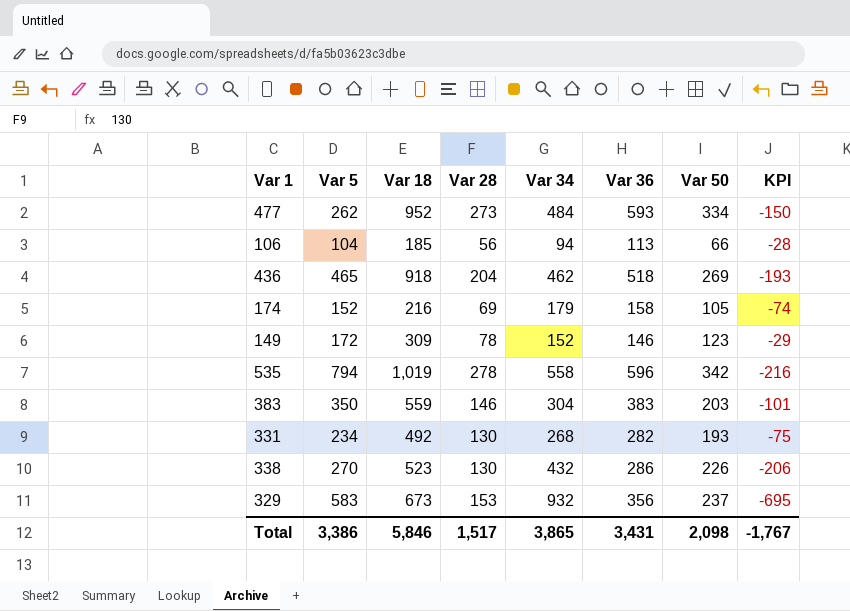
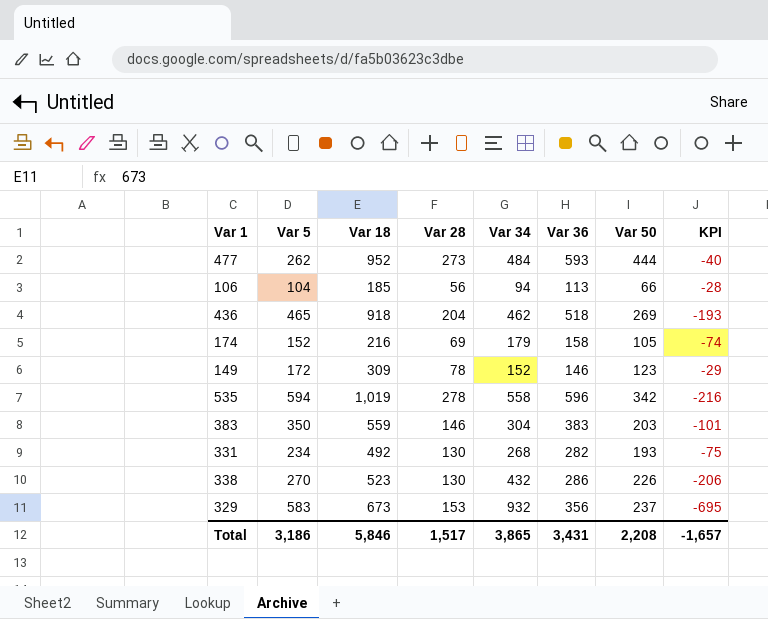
477 | Var 50: 334 -> 444
477 | KPI: -150 -> -40
535 | Var 5: 794 -> 594
Total | Var 5: 3,386 -> 3,186
Total | Var 50: 2,098 -> 2,208
Total | KPI: -1,767 -> -1,657

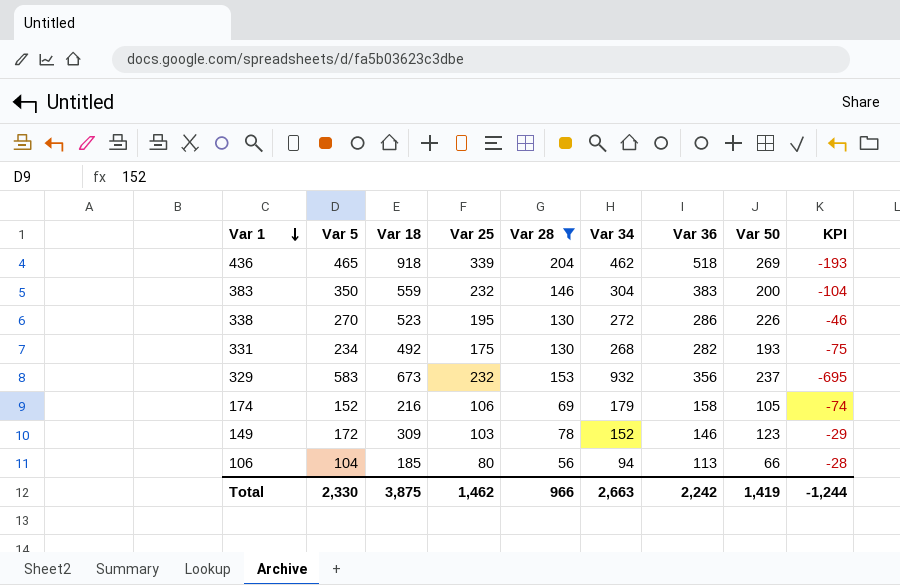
filter: none -> Var 28 <= 204
row order: none -> Var 1 descending
column Var 25 | position: none -> 4
383 | Var 50: 203 -> 200
383 | KPI: -101 -> -104
338 | Var 34: 432 -> 272
338 | KPI: -206 -> -46
Total | Var 5: 3,186 -> 2,330
Total | Var 18: 5,846 -> 3,875
Total | Var 28: 1,517 -> 966
Total | Var 34: 3,865 -> 2,663
Total | Var 36: 3,431 -> 2,242
Total | Var 50: 2,208 -> 1,419
Total | KPI: -1,657 -> -1,244

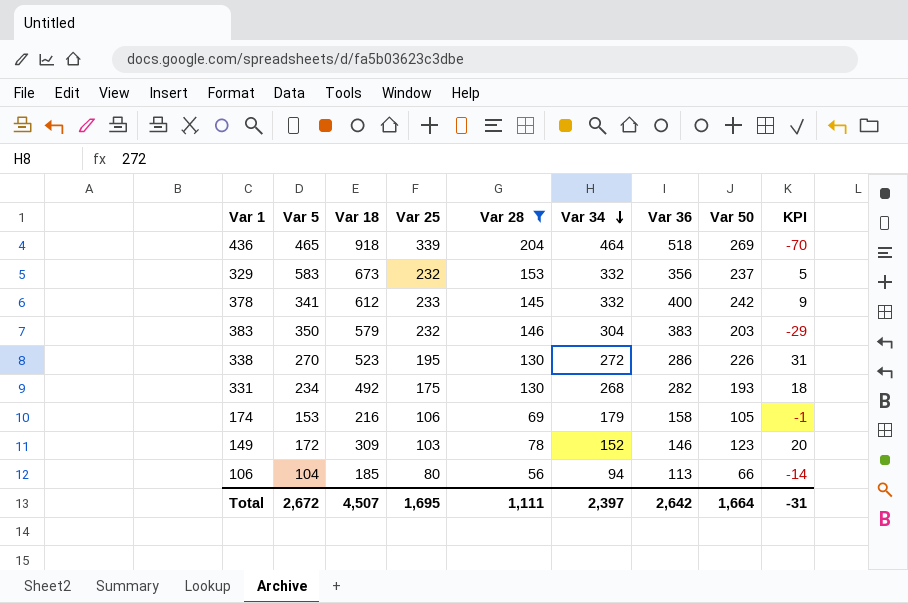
row order: Var 1 descending -> Var 34 descending
column KPI | formula: [Var 50] - [Var 34] -> [Var 50] - [Var 25]
436 | Var 34: 462 -> 464
329 | Var 34: 932 -> 332
row 378: none -> 341 | 612 | 233 | 145 | 332 | 400 | 242 | 9
383 | Var 18: 559 -> 579
383 | Var 50: 200 -> 203
174 | Var 5: 152 -> 153
Total | Var 5: 2,330 -> 2,672
Total | Var 18: 3,875 -> 4,507
Total | Var 25: 1,462 -> 1,695
Total | Var 28: 966 -> 1,111
Total | Var 34: 2,663 -> 2,397
Total | Var 36: 2,242 -> 2,642
Total | Var 50: 1,419 -> 1,664
Total | KPI: -1,244 -> -31

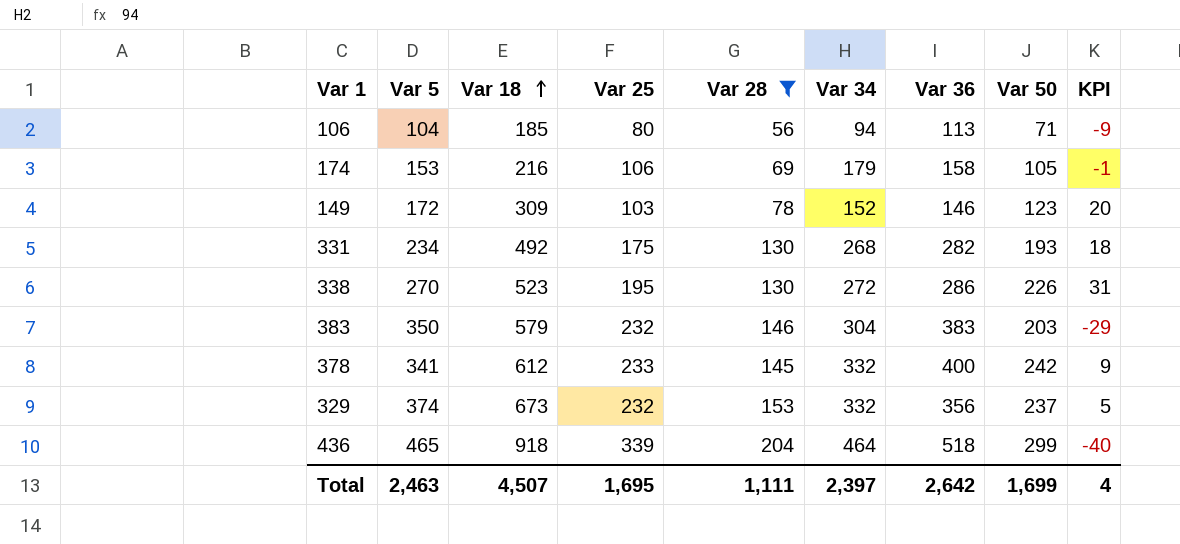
row order: Var 34 descending -> Var 18 ascending
106 | Var 50: 66 -> 71
106 | KPI: -14 -> -9
329 | Var 5: 583 -> 374
436 | Var 50: 269 -> 299
436 | KPI: -70 -> -40
Total | Var 5: 2,672 -> 2,463
Total | Var 50: 1,664 -> 1,699
Total | KPI: -31 -> 4

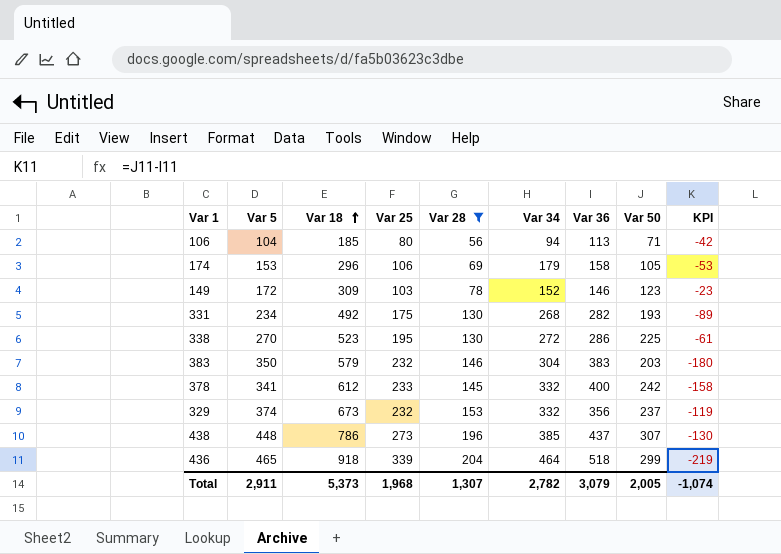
column KPI | formula: [Var 50] - [Var 25] -> [Var 50] - [Var 36]
174 | Var 18: 216 -> 296
338 | Var 50: 226 -> 225
row 438: none -> 448 | 786 | 273 | 196 | 385 | 437 | 307 | -130
Total | Var 5: 2,463 -> 2,911
Total | Var 18: 4,507 -> 5,373
Total | Var 25: 1,695 -> 1,968
Total | Var 28: 1,111 -> 1,307
Total | Var 34: 2,397 -> 2,782
Total | Var 36: 2,642 -> 3,079
Total | Var 50: 1,699 -> 2,005
Total | KPI: 4 -> -1,074

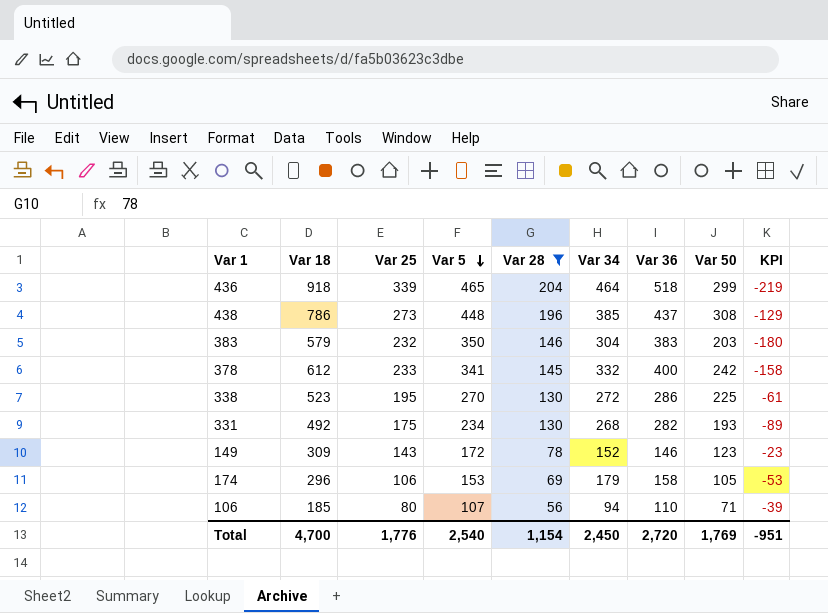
row order: Var 18 ascending -> Var 5 descending
column Var 5 | position: 2 -> 4
row 329: 374 | 673 | 232 | 153 | 332 | 356 | 237 | -119 -> none
438 | Var 50: 307 -> 308
438 | KPI: -130 -> -129
149 | Var 25: 103 -> 143
106 | Var 5: 104 -> 107
106 | Var 36: 113 -> 110
106 | KPI: -42 -> -39
Total | Var 18: 5,373 -> 4,700
Total | Var 25: 1,968 -> 1,776
Total | Var 5: 2,911 -> 2,540
Total | Var 28: 1,307 -> 1,154
Total | Var 34: 2,782 -> 2,450
Total | Var 36: 3,079 -> 2,720
Total | Var 50: 2,005 -> 1,769
Total | KPI: -1,074 -> -951

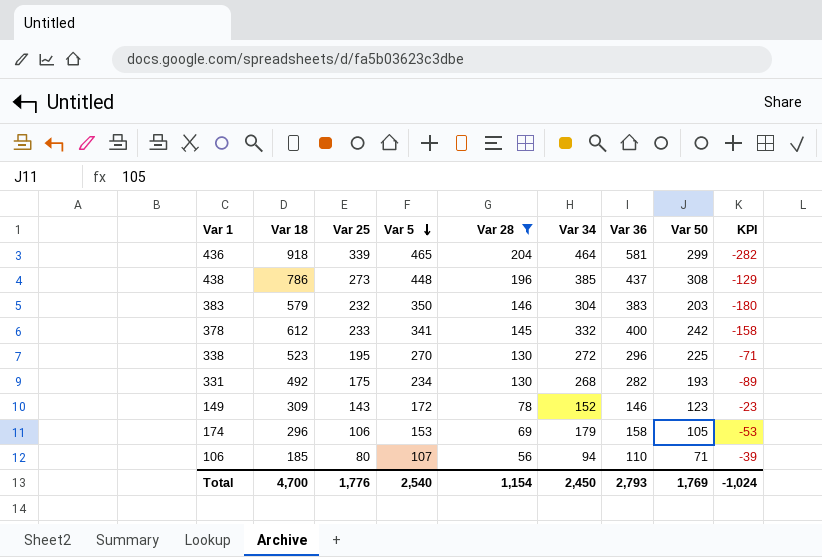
436 | Var 36: 518 -> 581
436 | KPI: -219 -> -282
338 | Var 36: 286 -> 296
338 | KPI: -61 -> -71
Total | Var 36: 2,720 -> 2,793
Total | KPI: -951 -> -1,024

